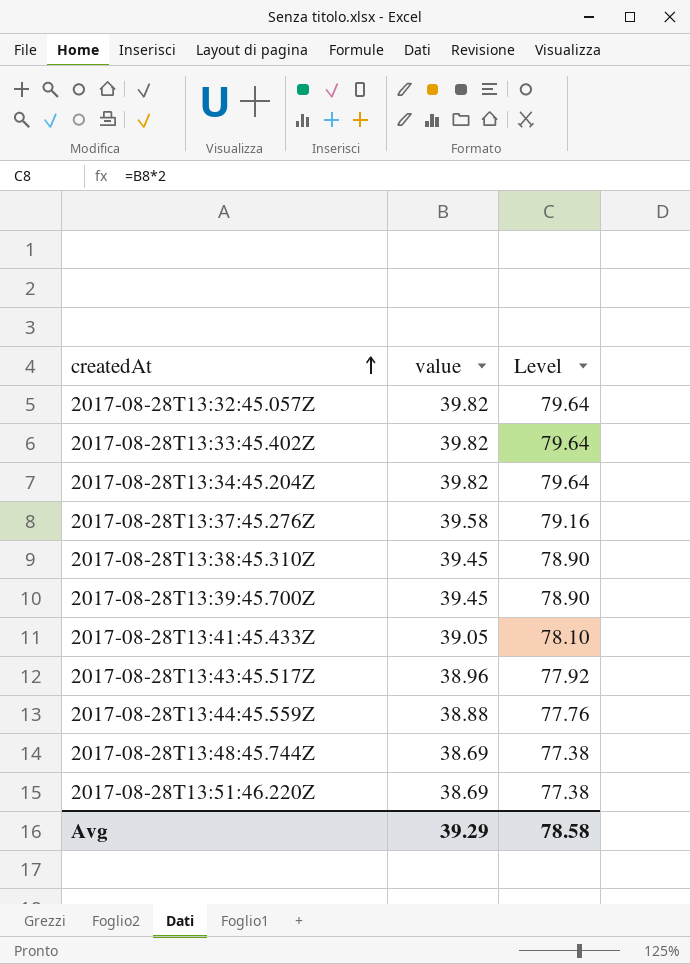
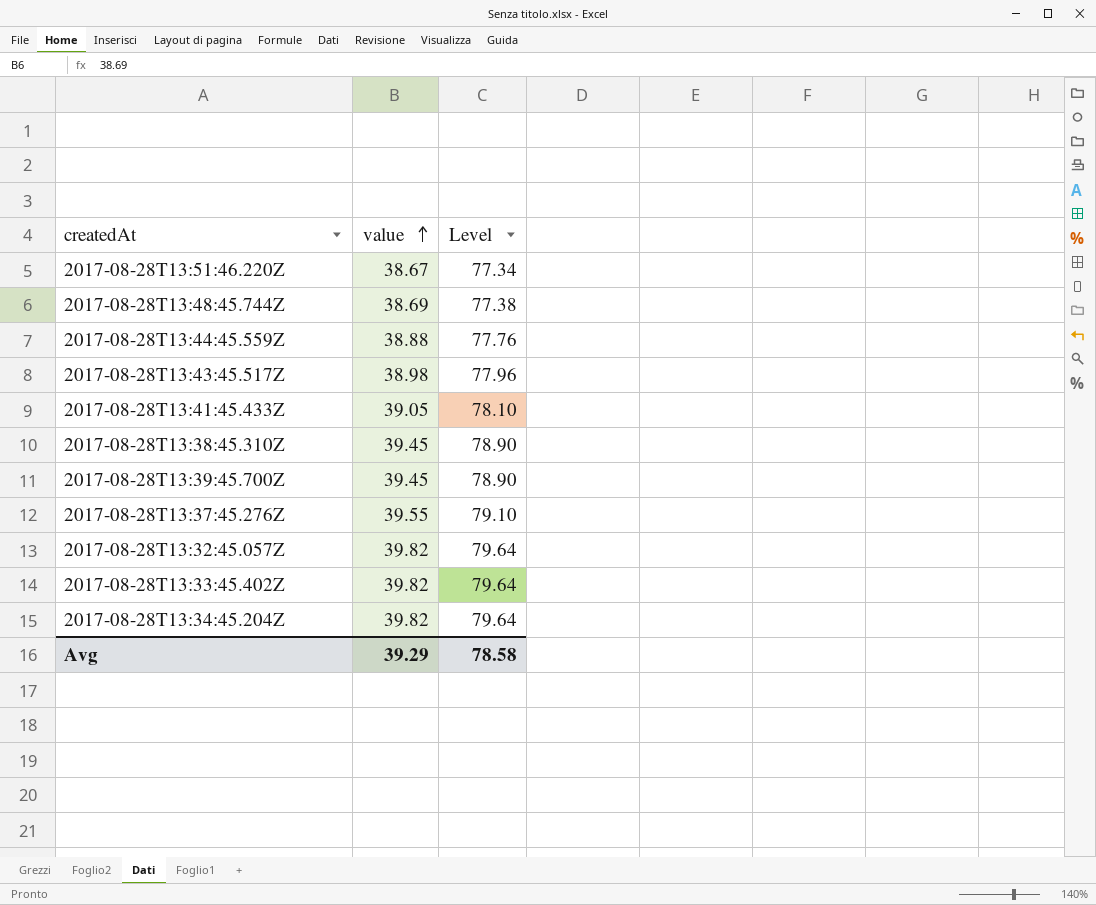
row order: createdAt ascending -> value ascending
2017-08-28T13:51:46.220Z | value: 38.69 -> 38.67
2017-08-28T13:51:46.220Z | Level: 77.38 -> 77.34
2017-08-28T13:43:45.517Z | value: 38.96 -> 38.98
2017-08-28T13:43:45.517Z | Level: 77.92 -> 77.96
2017-08-28T13:37:45.276Z | value: 39.58 -> 39.55
2017-08-28T13:37:45.276Z | Level: 79.16 -> 79.10

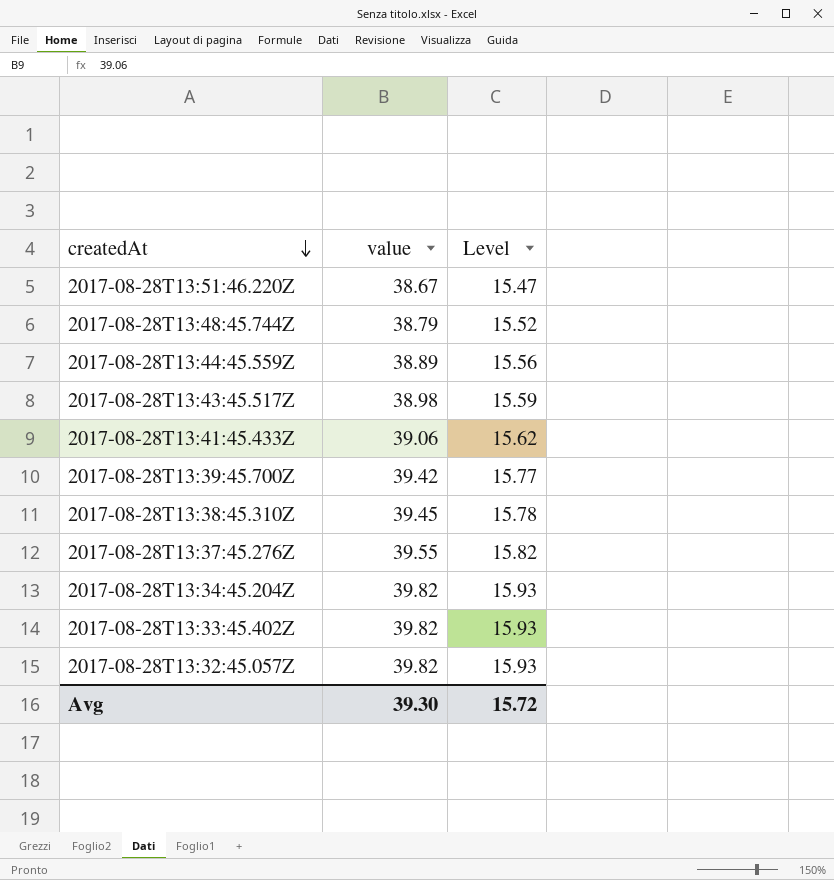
row order: value ascending -> createdAt descending
column Level | formula: [value] * 2 -> [value] * 0.4
2017-08-28T13:48:45.744Z | value: 38.69 -> 38.79
2017-08-28T13:44:45.559Z | value: 38.88 -> 38.89
2017-08-28T13:41:45.433Z | value: 39.05 -> 39.06
2017-08-28T13:39:45.700Z | value: 39.45 -> 39.42
Avg | value: 39.29 -> 39.30
Avg | Level: 78.58 -> 15.72

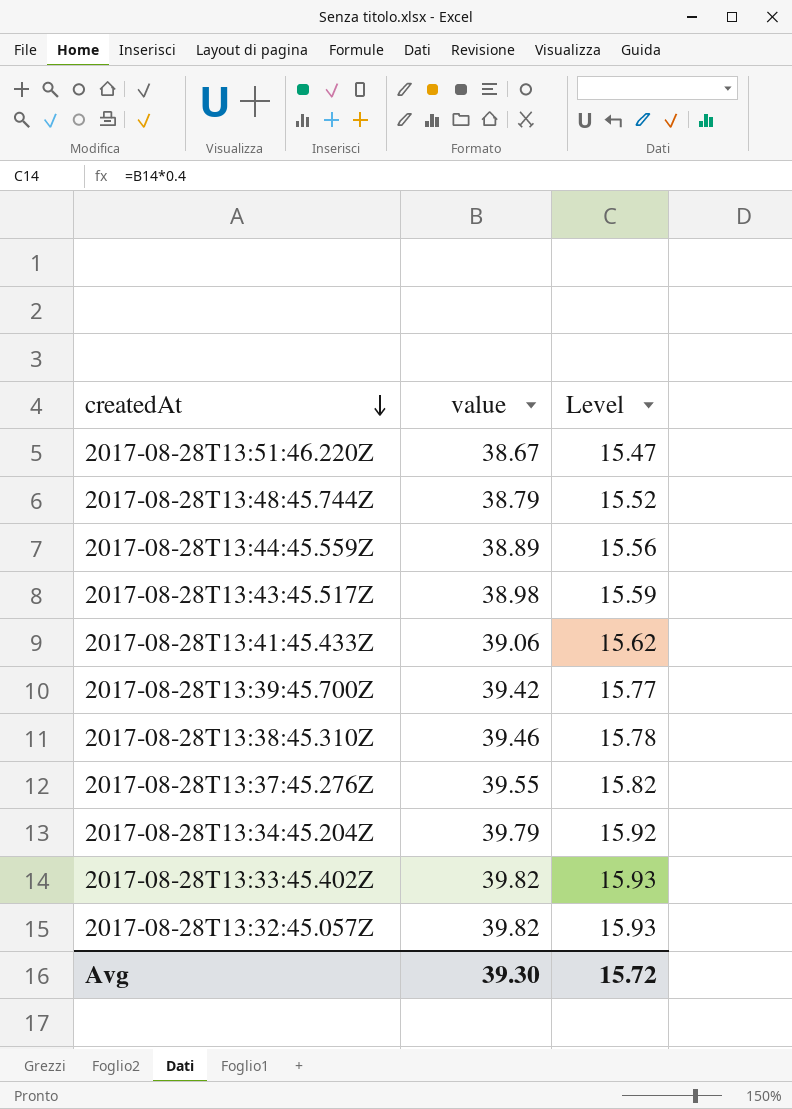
2017-08-28T13:38:45.310Z | value: 39.45 -> 39.46
2017-08-28T13:34:45.204Z | value: 39.82 -> 39.79
2017-08-28T13:34:45.204Z | Level: 15.93 -> 15.92

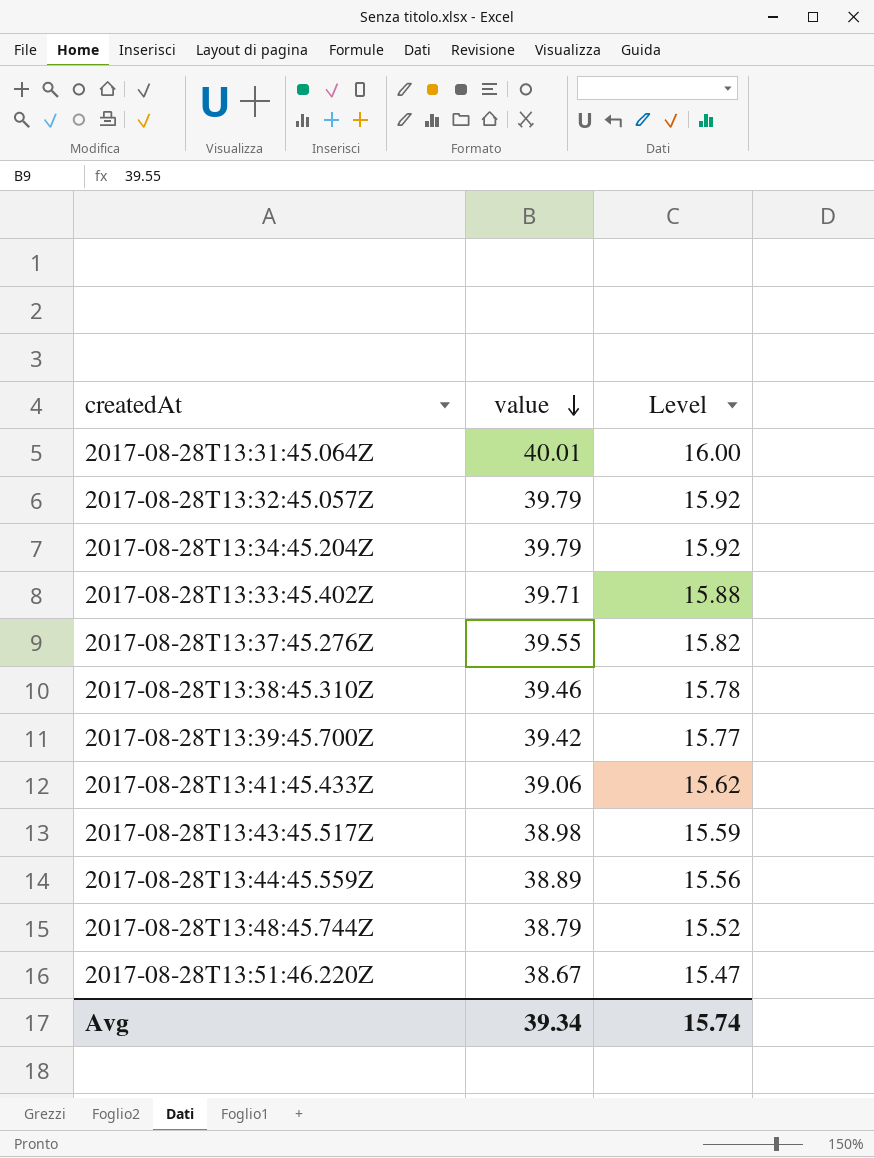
row order: createdAt descending -> value descending
row 2017-08-28T13:31:45.064Z: none -> 40.01 | 16.00
2017-08-28T13:32:45.057Z | value: 39.82 -> 39.79
2017-08-28T13:32:45.057Z | Level: 15.93 -> 15.92
2017-08-28T13:33:45.402Z | value: 39.82 -> 39.71
2017-08-28T13:33:45.402Z | Level: 15.93 -> 15.88
Avg | value: 39.30 -> 39.34
Avg | Level: 15.72 -> 15.74

